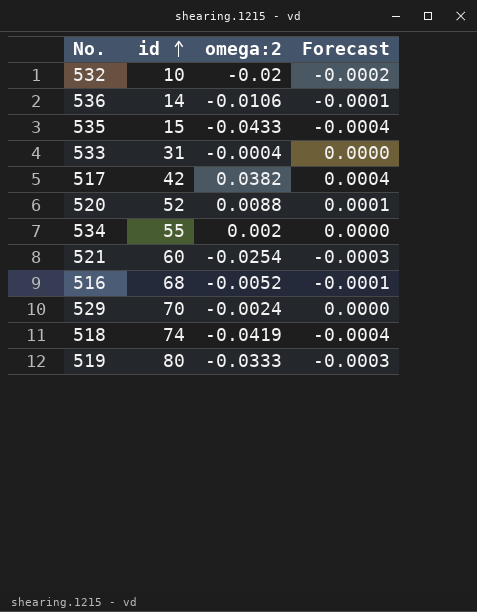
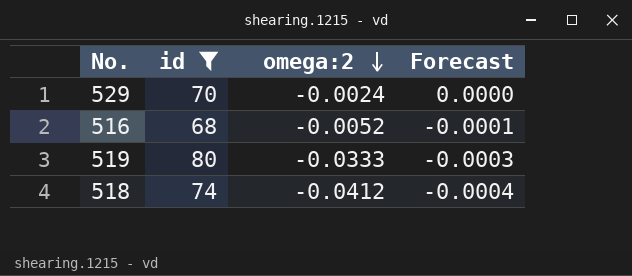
filter: none -> id >= 68
row order: id ascending -> omega:2 descending
518 | omega:2: -0.0419 -> -0.0412

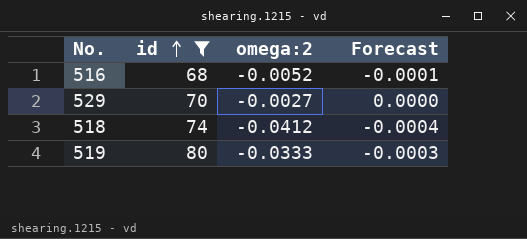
row order: omega:2 descending -> id ascending
529 | omega:2: -0.0024 -> -0.0027

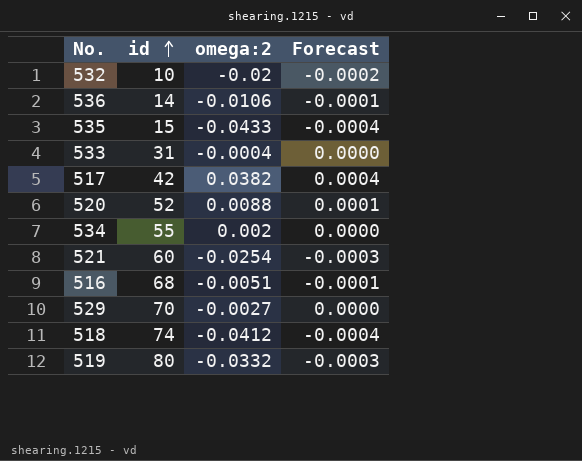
filter: id >= 68 -> none
516 | omega:2: -0.0052 -> -0.0051
519 | omega:2: -0.0333 -> -0.0332

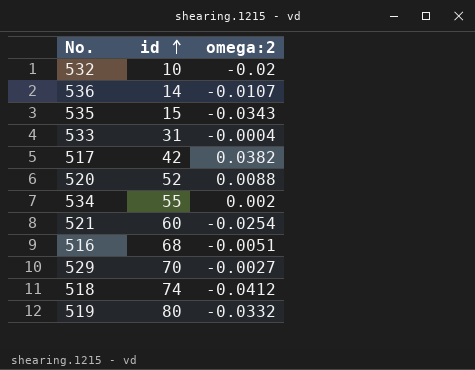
column Forecast | formula: [omega:2] * 0.01 -> none
536 | omega:2: -0.0106 -> -0.0107
535 | omega:2: -0.0433 -> -0.0343

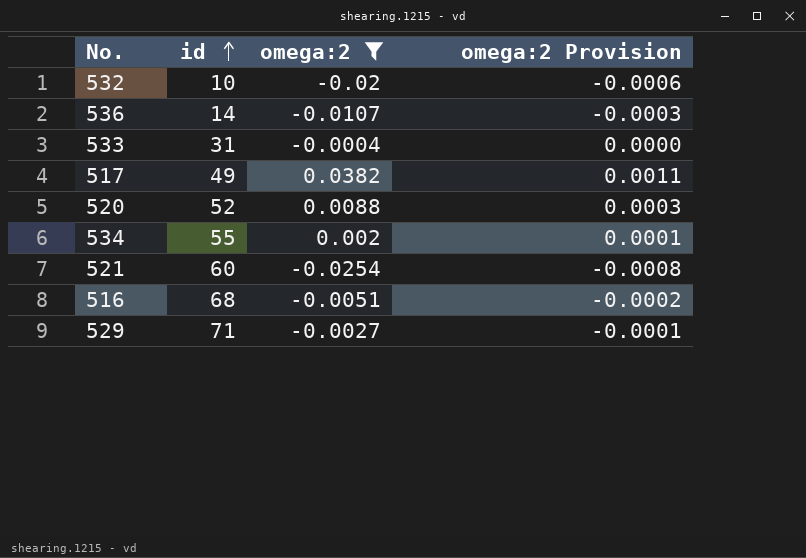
filter: none -> omega:2 >= -0.0254
column omega:2 Provision | formula: none -> [omega:2] * 0.03
517 | id: 42 -> 49
529 | id: 70 -> 71

